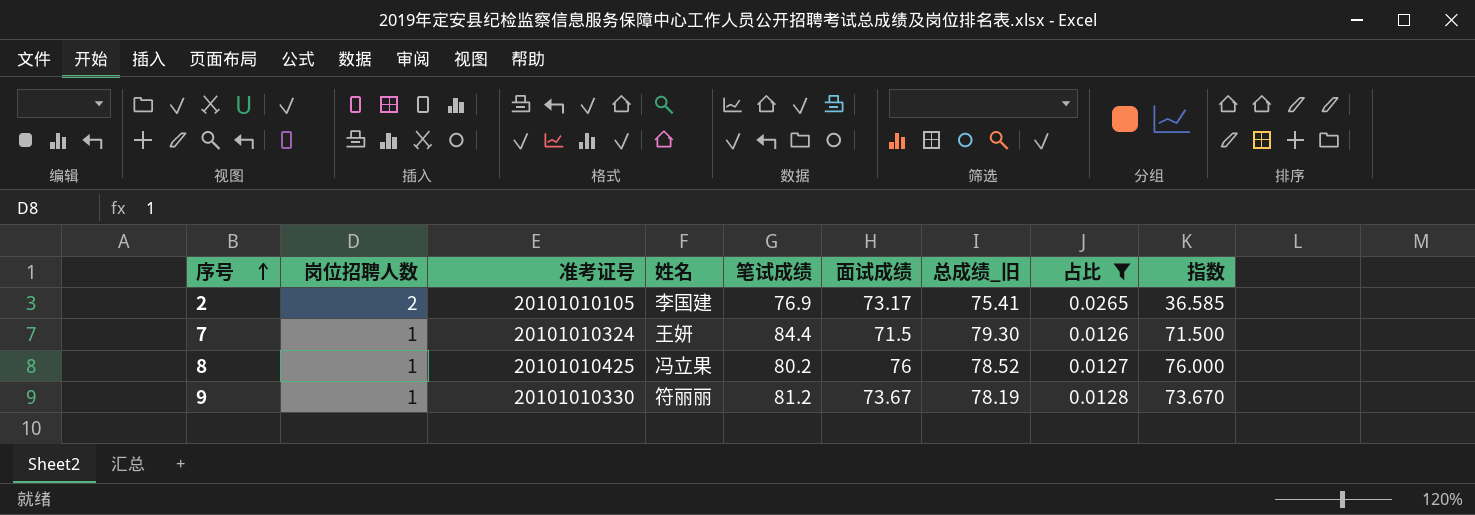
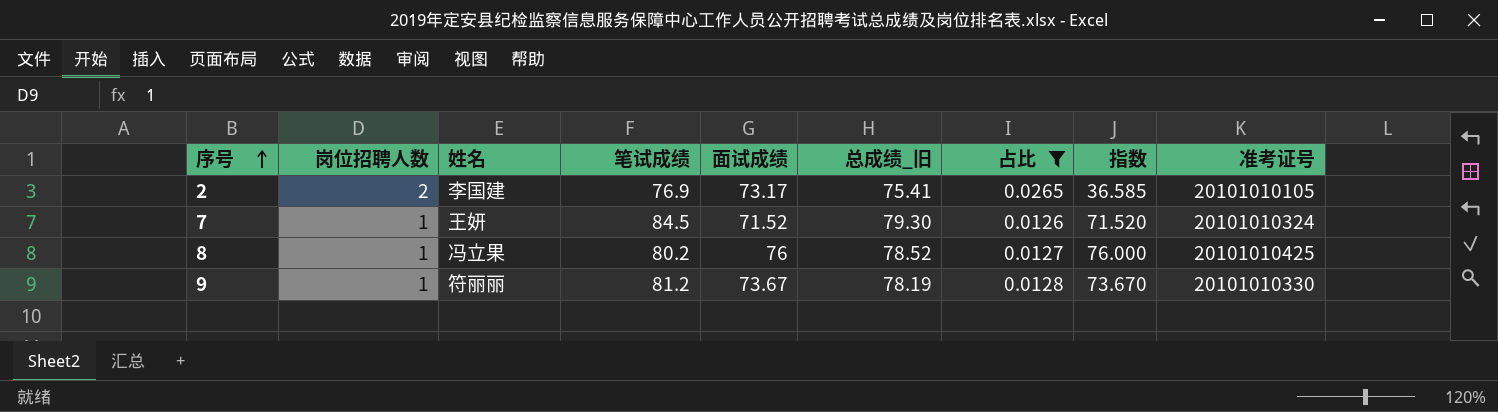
column 准考证号 | position: 3 -> 9
7 | 笔试成绩: 84.4 -> 84.5
7 | 面试成绩: 71.5 -> 71.52
7 | 指数: 71.500 -> 71.520

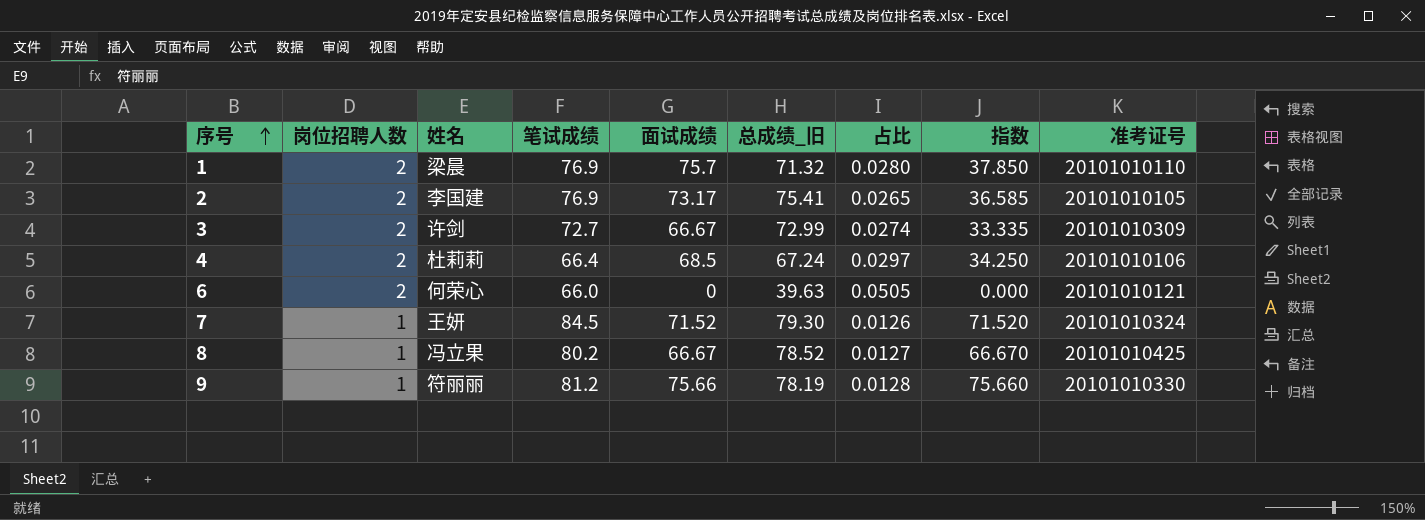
filter: 占比 <= 0.0265 -> none
8 | 面试成绩: 76 -> 66.67
8 | 指数: 76.000 -> 66.670
9 | 面试成绩: 73.67 -> 75.66
9 | 指数: 73.670 -> 75.660

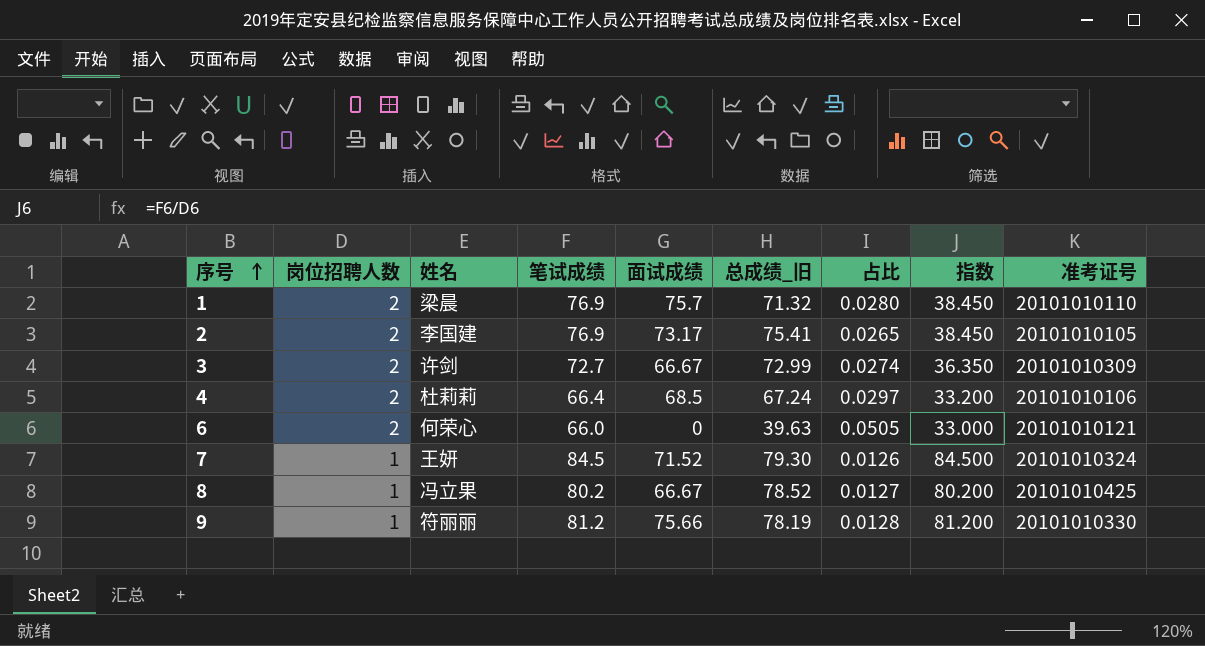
column 指数 | formula: [面试成绩] / [岗位招聘人数] -> [笔试成绩] / [岗位招聘人数]

